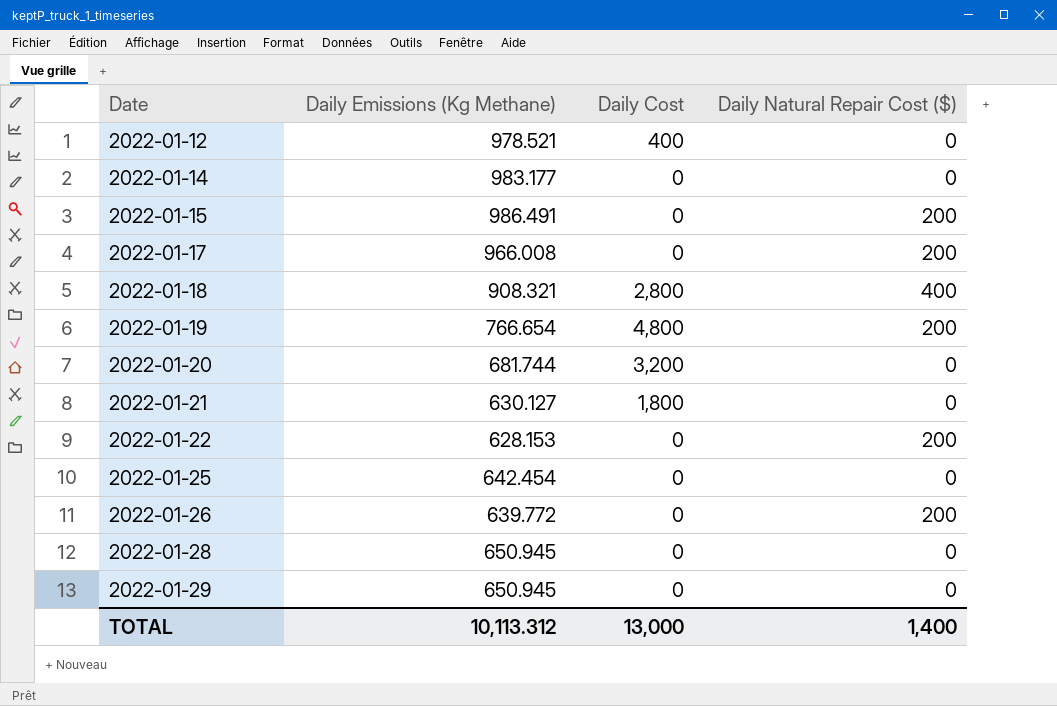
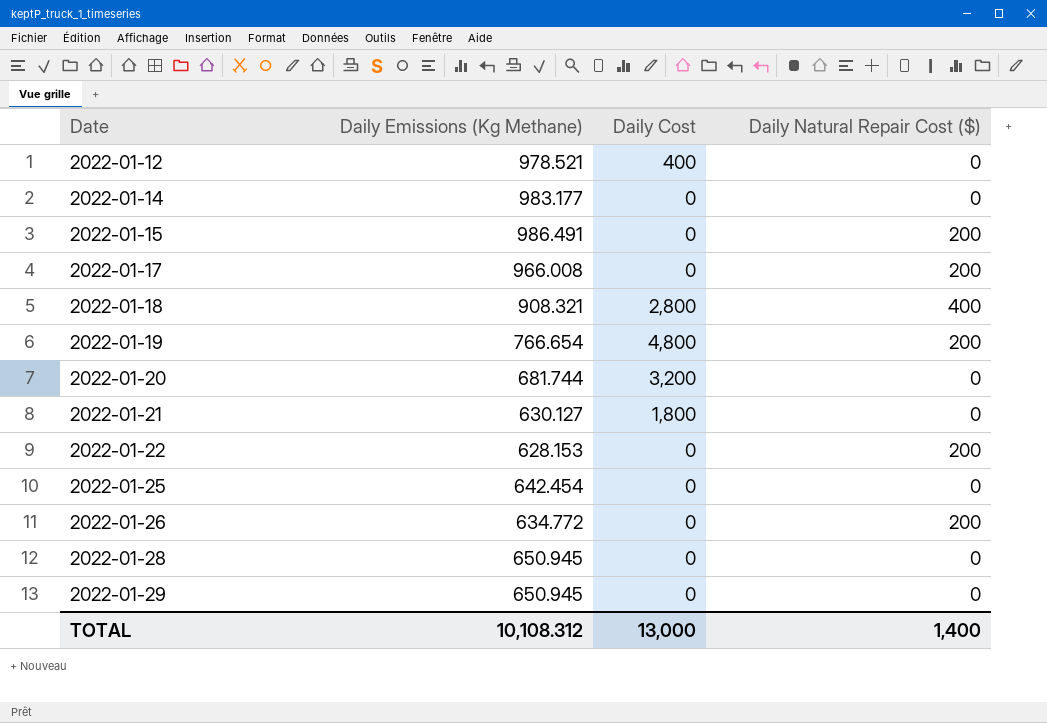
2022-01-26 | Daily Emissions (Kg Methane): 639.772 -> 634.772
TOTAL | Daily Emissions (Kg Methane): 10,113.312 -> 10,108.312

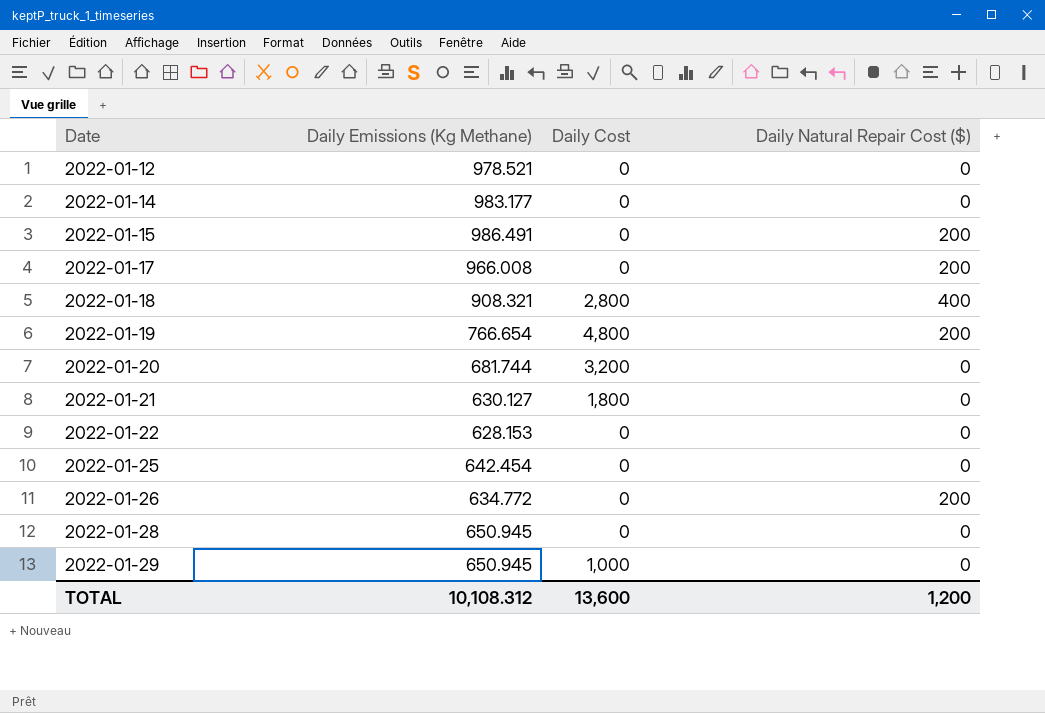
2022-01-12 | Daily Cost: 400 -> 0
2022-01-22 | Daily Natural Repair Cost ($): 200 -> 0
2022-01-29 | Daily Cost: 0 -> 1,000
TOTAL | Daily Cost: 13,000 -> 13,600
TOTAL | Daily Natural Repair Cost ($): 1,400 -> 1,200

